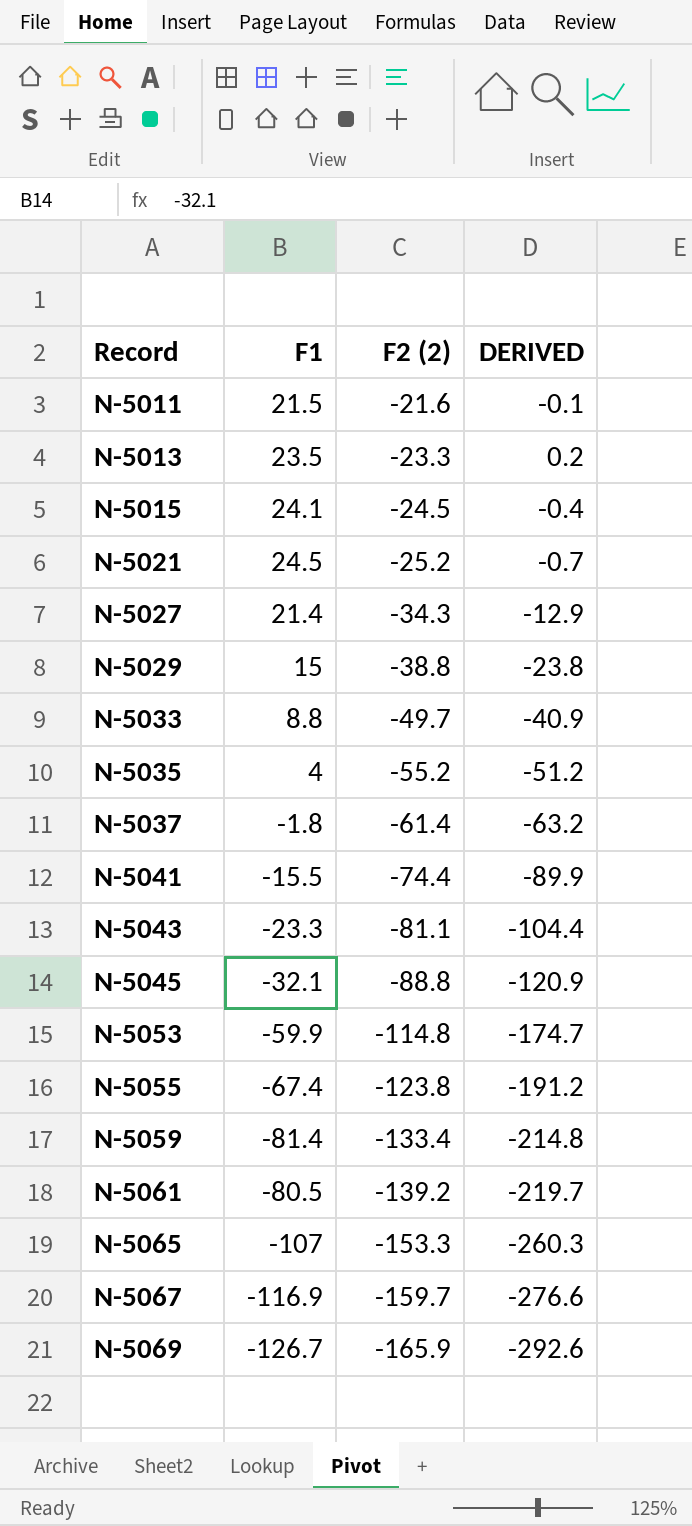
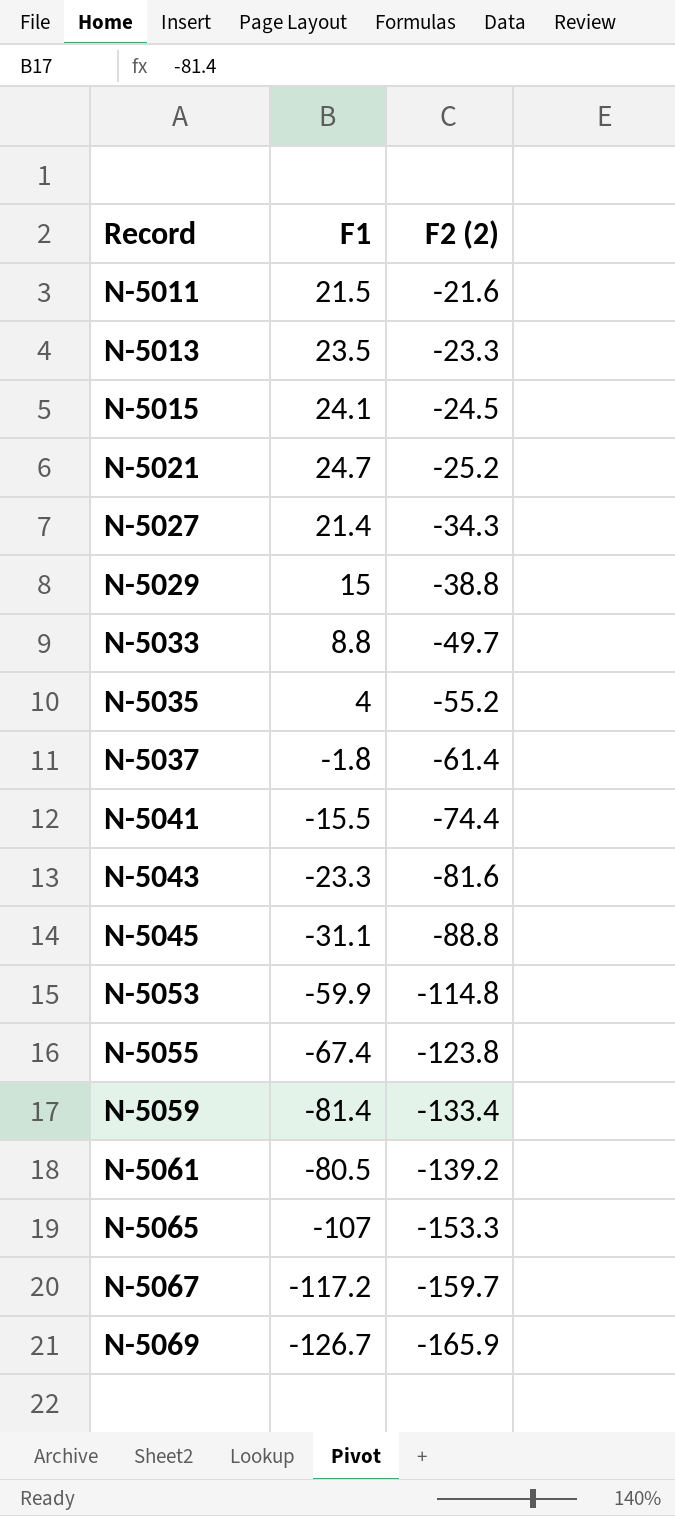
column DERIVED | formula: [F1] + [F2 (2)] -> none
N-5021 | F1: 24.5 -> 24.7
N-5043 | F2 (2): -81.1 -> -81.6
N-5045 | F1: -32.1 -> -31.1
N-5067 | F1: -116.9 -> -117.2

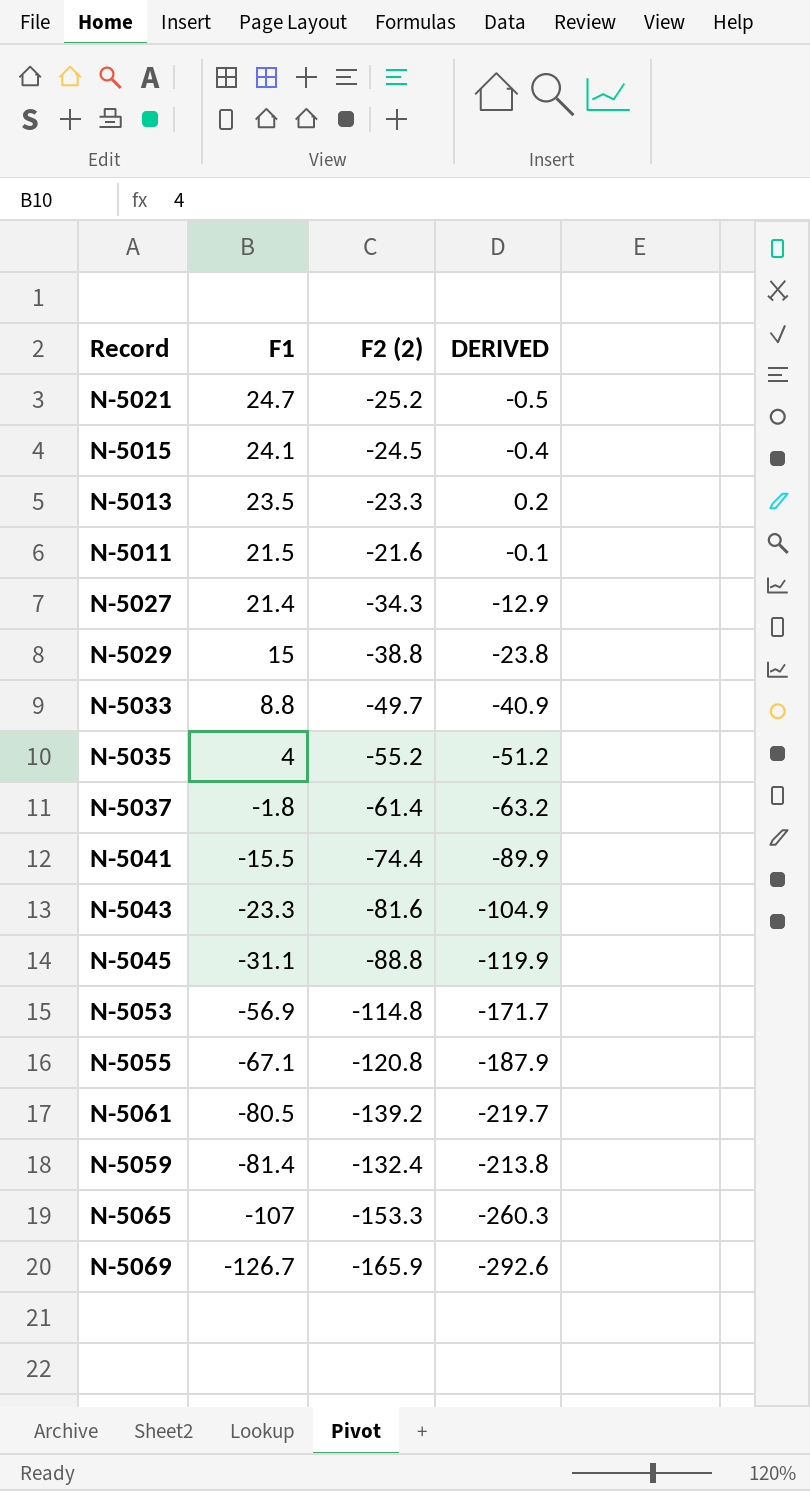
row order: Record ascending -> F1 descending
column DERIVED | formula: none -> [F1] + [F2 (2)]
row N-5067: -117.2 | -159.7 -> none
N-5053 | F1: -59.9 -> -56.9
N-5055 | F1: -67.4 -> -67.1
N-5055 | F2 (2): -123.8 -> -120.8
N-5059 | F2 (2): -133.4 -> -132.4

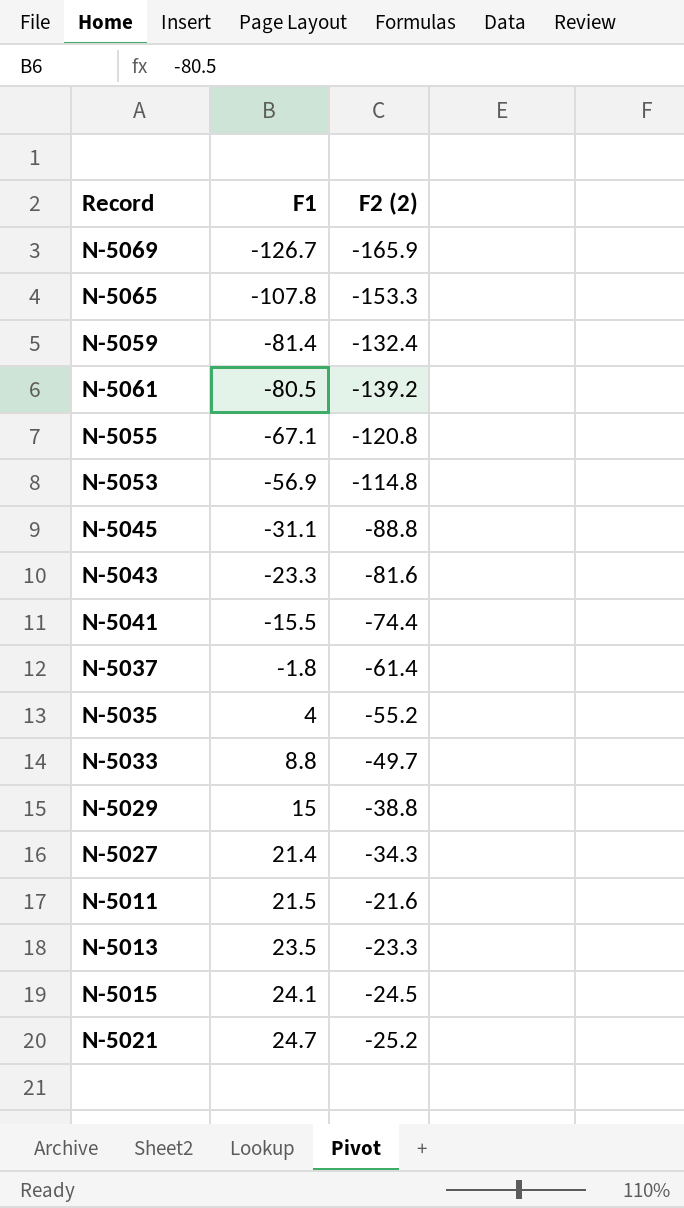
row order: F1 descending -> F1 ascending
column DERIVED | formula: [F1] + [F2 (2)] -> none
N-5065 | F1: -107 -> -107.8

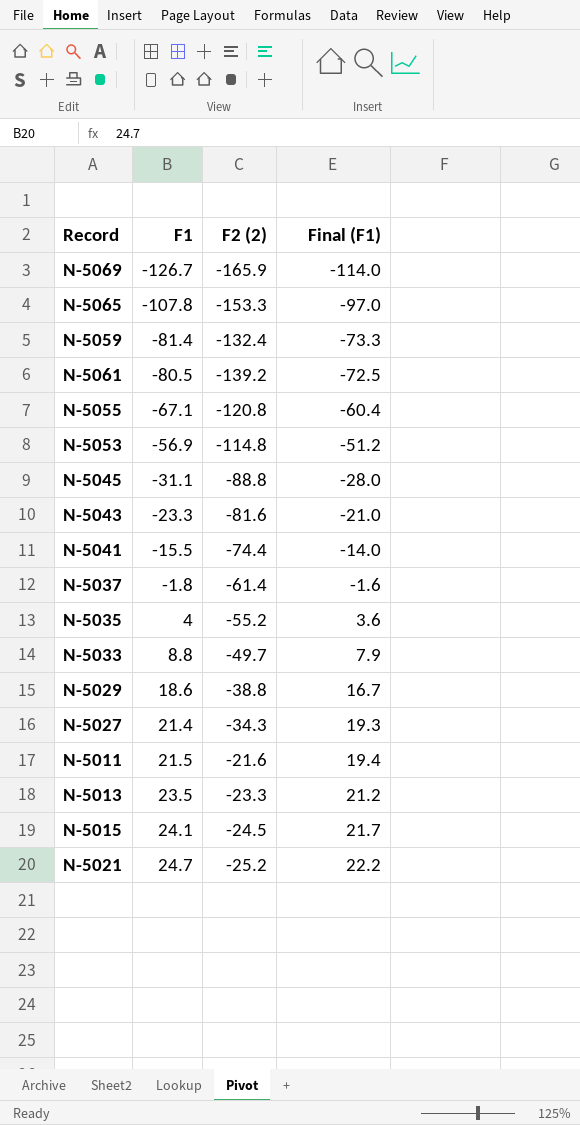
column Final (F1) | formula: none -> [F1] * 0.9
N-5029 | F1: 15 -> 18.6

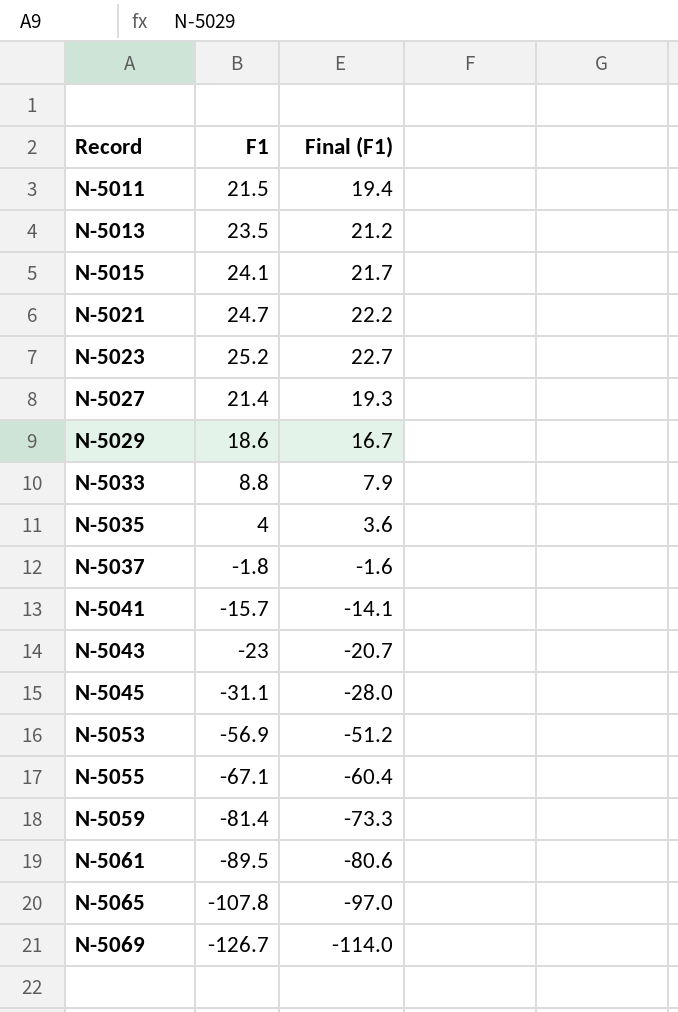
row order: F1 ascending -> Record ascending
column F2 (2) | position: 3 -> none
row N-5023: none -> 25.2 | 22.7
N-5041 | F1: -15.5 -> -15.7
N-5041 | Final (F1): -14.0 -> -14.1
N-5043 | F1: -23.3 -> -23
N-5043 | Final (F1): -21.0 -> -20.7
N-5061 | F1: -80.5 -> -89.5
N-5061 | Final (F1): -72.5 -> -80.6

